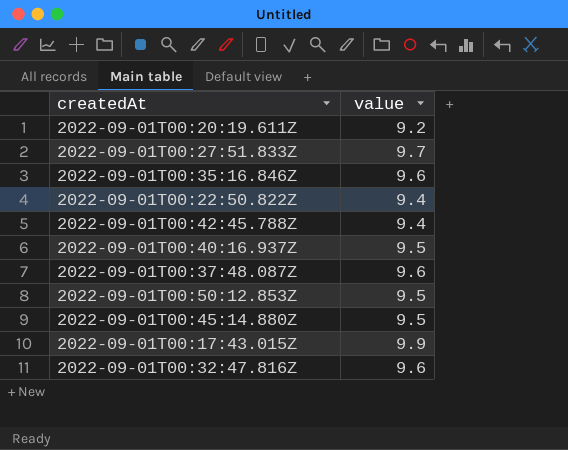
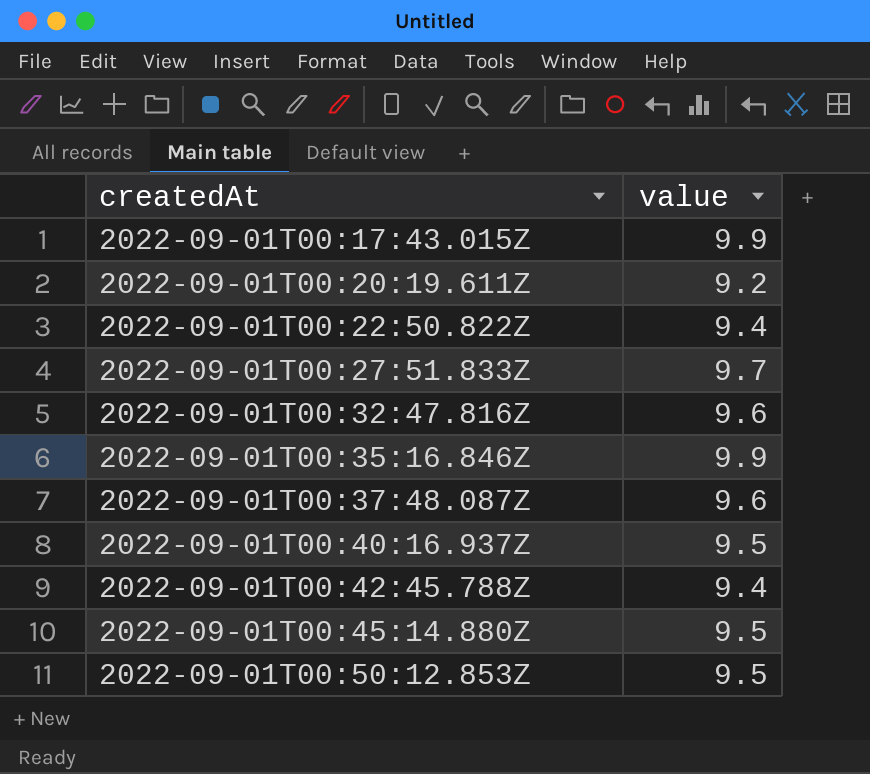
row order: none -> createdAt ascending
2022-09-01T00:35:16.846Z | value: 9.6 -> 9.9

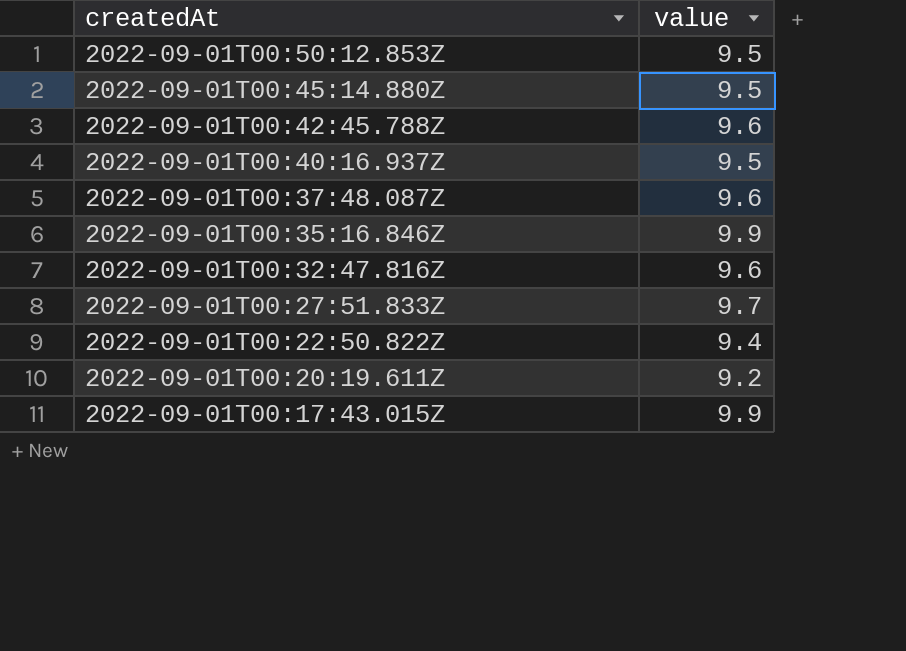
row order: createdAt ascending -> createdAt descending
2022-09-01T00:42:45.788Z | value: 9.4 -> 9.6

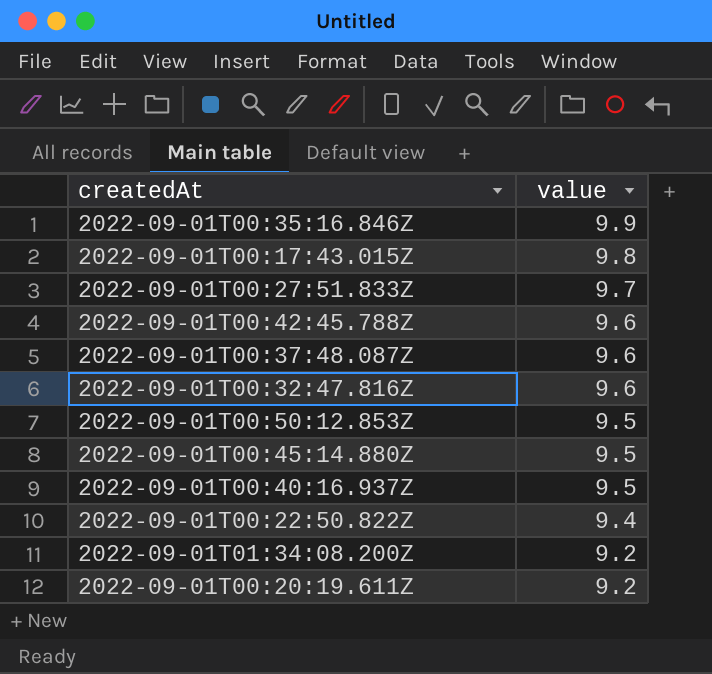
row order: createdAt descending -> value descending
2022-09-01T00:17:43.015Z | value: 9.9 -> 9.8
row 2022-09-01T01:34:08.200Z: none -> 9.2

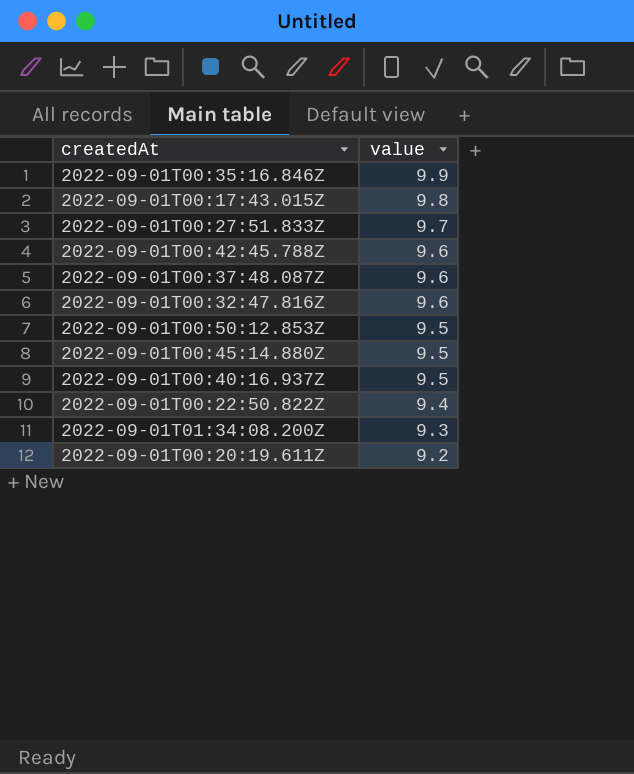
2022-09-01T01:34:08.200Z | value: 9.2 -> 9.3

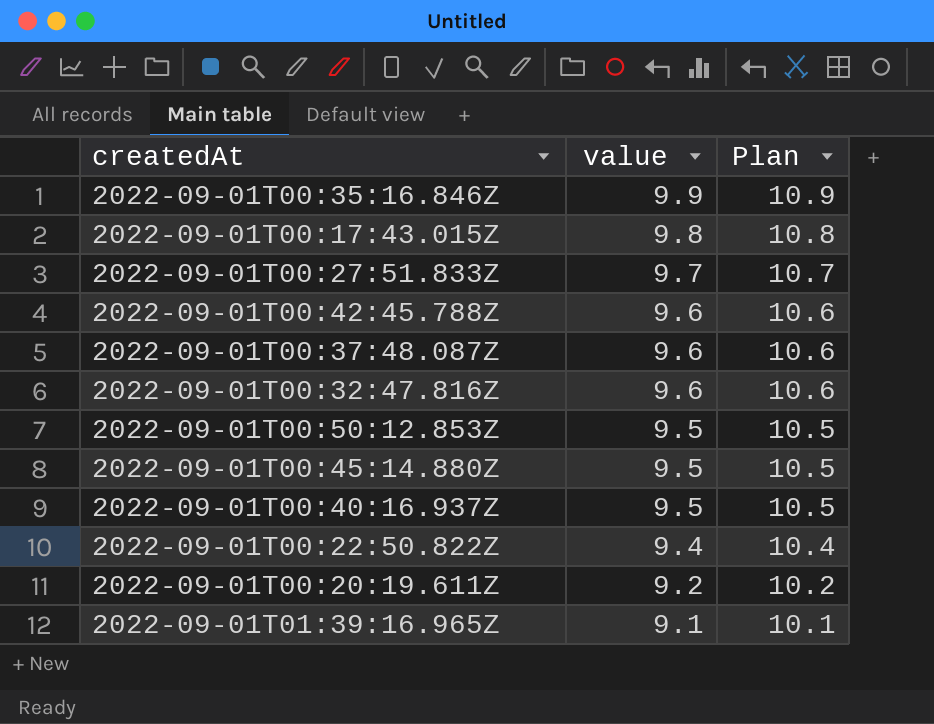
column Plan | formula: none -> [value] + 1
row 2022-09-01T01:34:08.200Z: 9.3 -> none
row 2022-09-01T01:39:16.965Z: none -> 9.1 | 10.1

